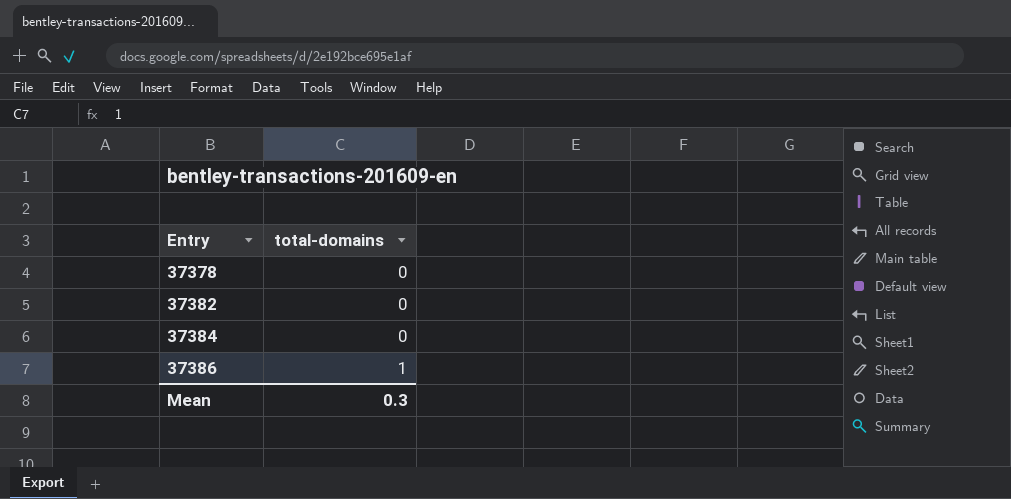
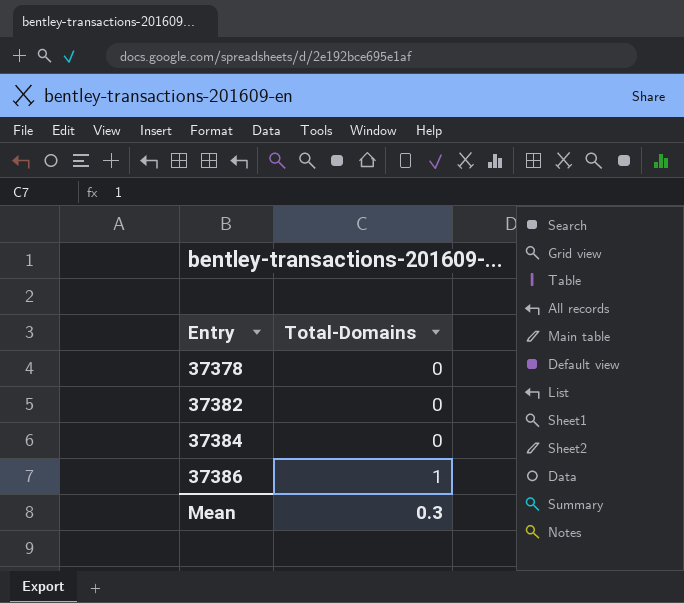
column name: total-domains -> Total-Domains

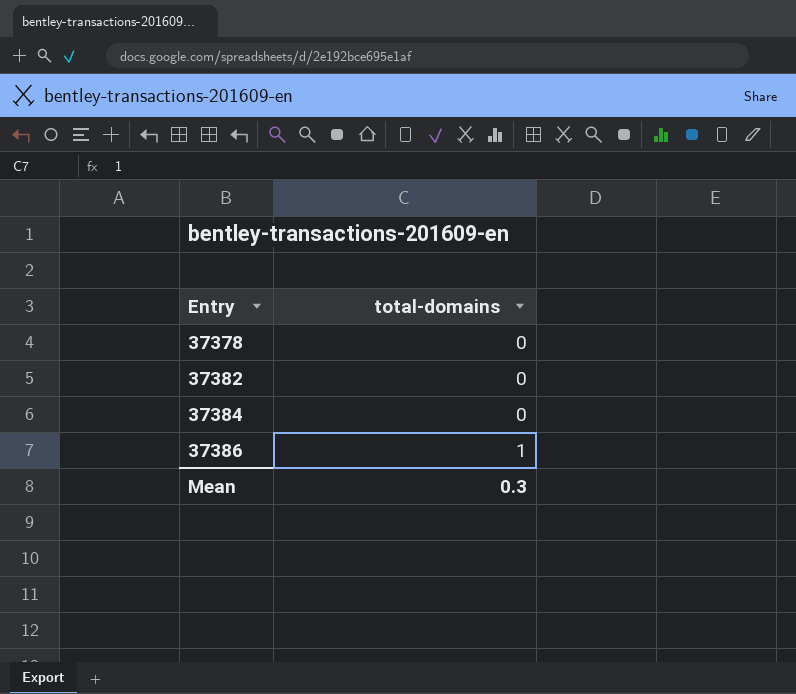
column name: Total-Domains -> total-domains

